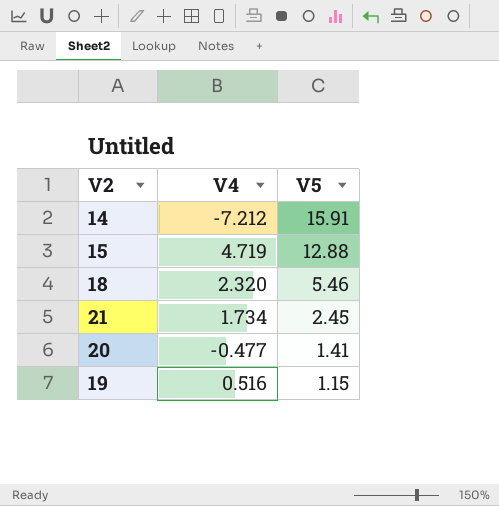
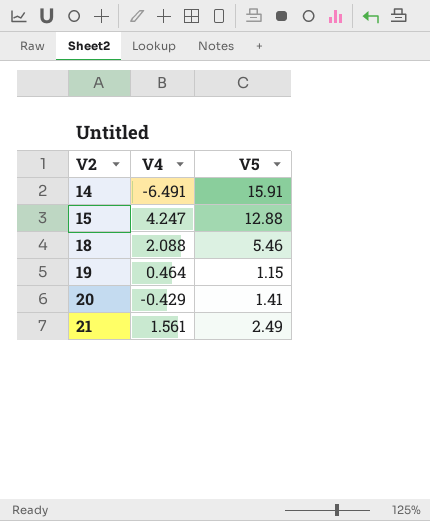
row order: V5 descending -> V2 ascending
14 | V4: -7.212 -> -6.491
15 | V4: 4.719 -> 4.247
18 | V4: 2.320 -> 2.088
19 | V4: 0.516 -> 0.464
20 | V4: -0.477 -> -0.429
21 | V4: 1.734 -> 1.561
21 | V5: 2.45 -> 2.49

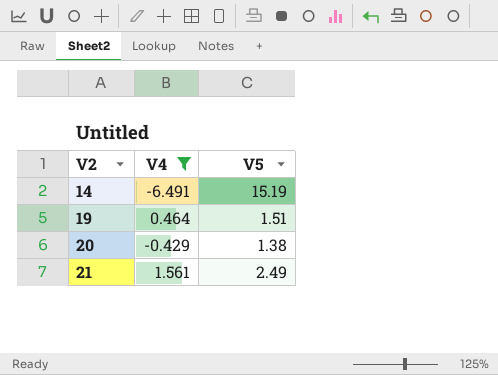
filter: none -> V4 <= 1.561
14 | V5: 15.91 -> 15.19
19 | V5: 1.15 -> 1.51
20 | V5: 1.41 -> 1.38

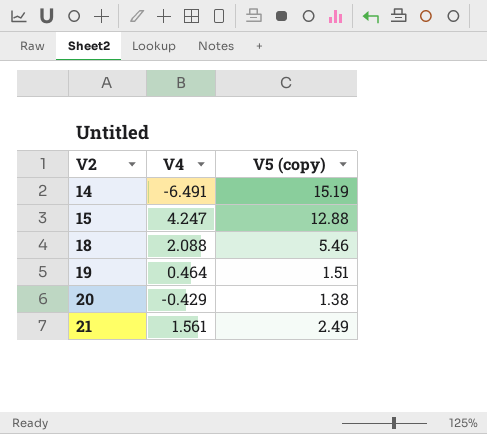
filter: V4 <= 1.561 -> none
column name: V5 -> V5 (copy)

